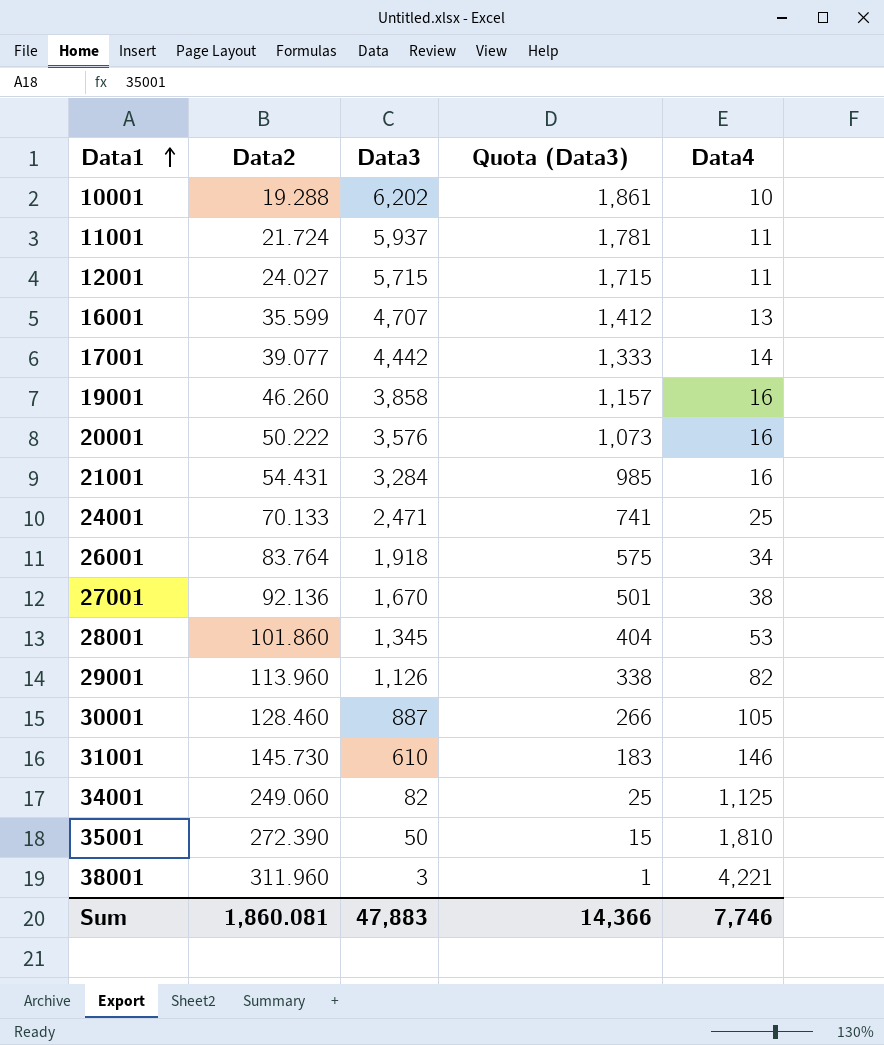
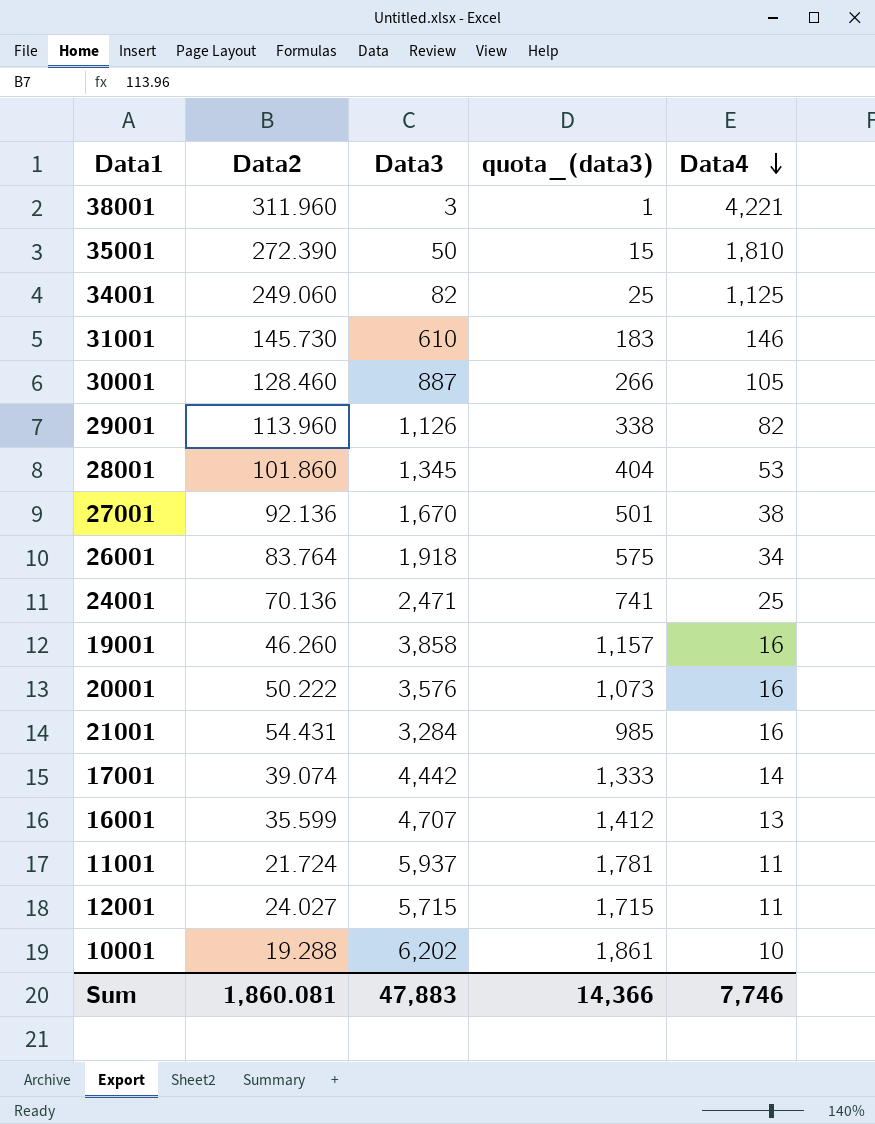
row order: Data1 ascending -> Data4 descending
column name: Quota (Data3) -> quota_(data3)
24001 | Data2: 70.133 -> 70.136
17001 | Data2: 39.077 -> 39.074

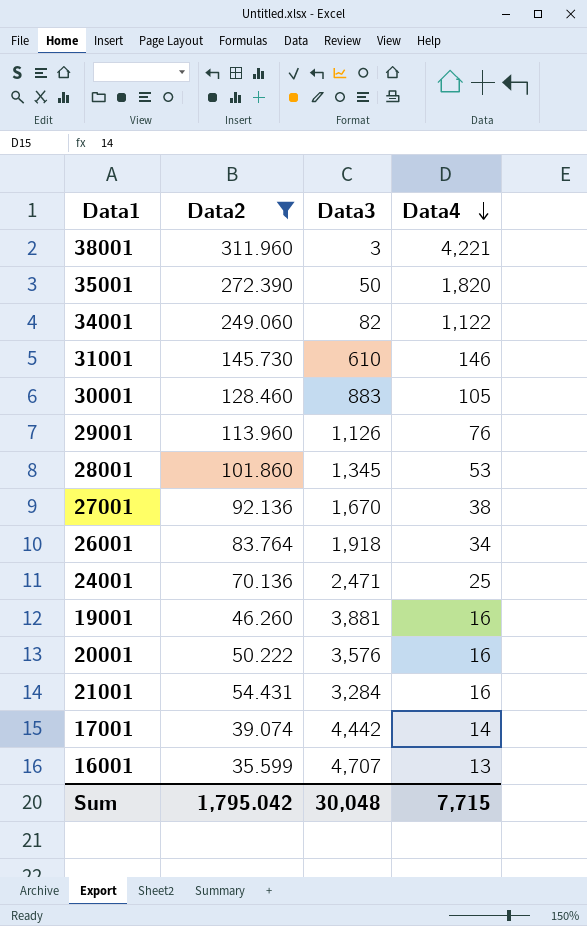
filter: none -> Data2 >= 35.599
column quota_(data3) | formula: [Data3] * 0.3 -> none
35001 | Data4: 1,810 -> 1,820
34001 | Data4: 1,125 -> 1,122
30001 | Data3: 887 -> 883
29001 | Data4: 82 -> 76
19001 | Data3: 3,858 -> 3,881
Sum | Data2: 1,860.081 -> 1,795.042
Sum | Data3: 47,883 -> 30,048
Sum | Data4: 7,746 -> 7,715

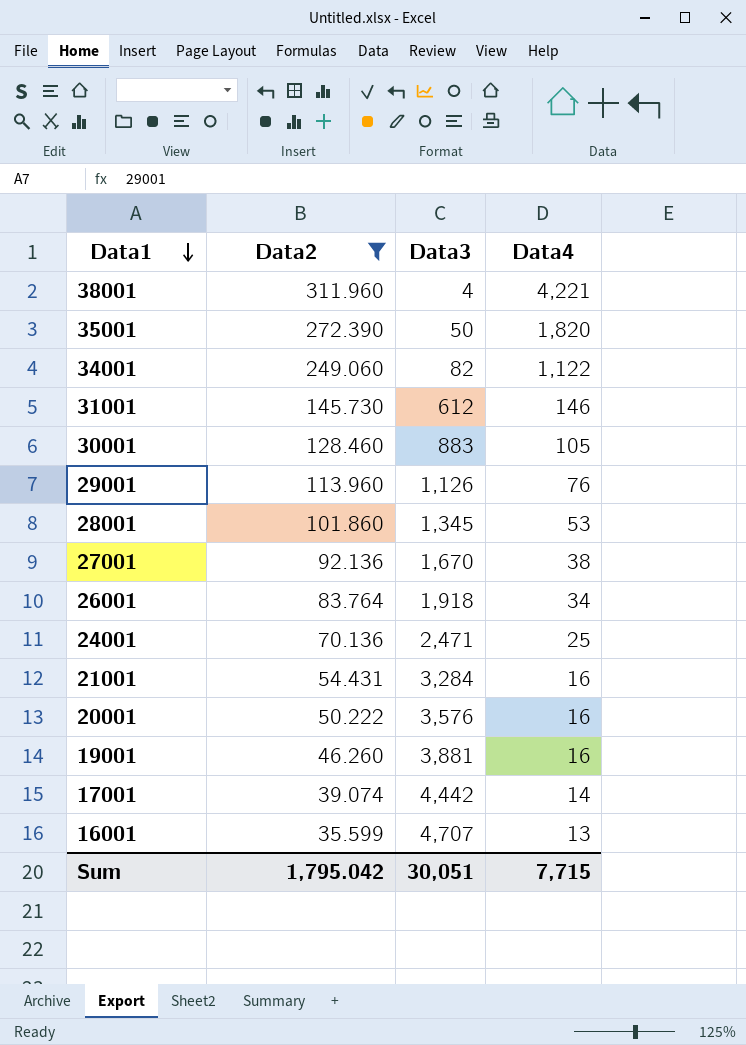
row order: Data4 descending -> Data1 descending
38001 | Data3: 3 -> 4
31001 | Data3: 610 -> 612
Sum | Data3: 30,048 -> 30,051

